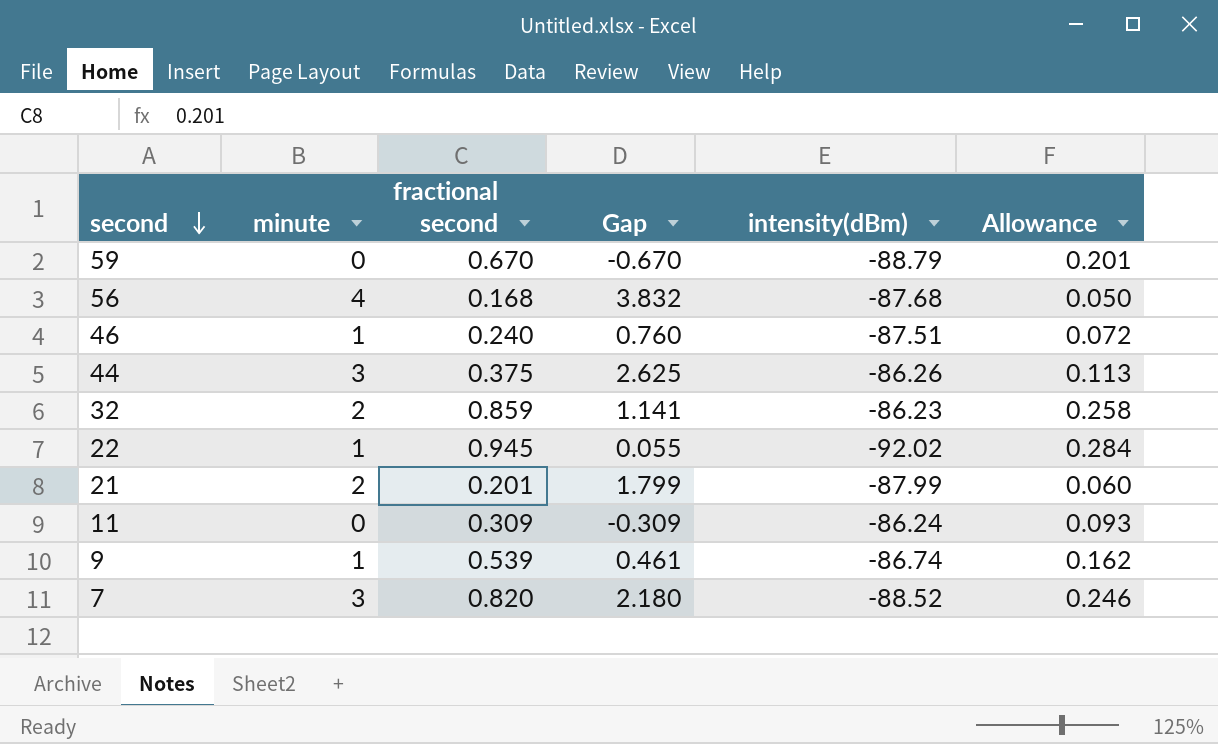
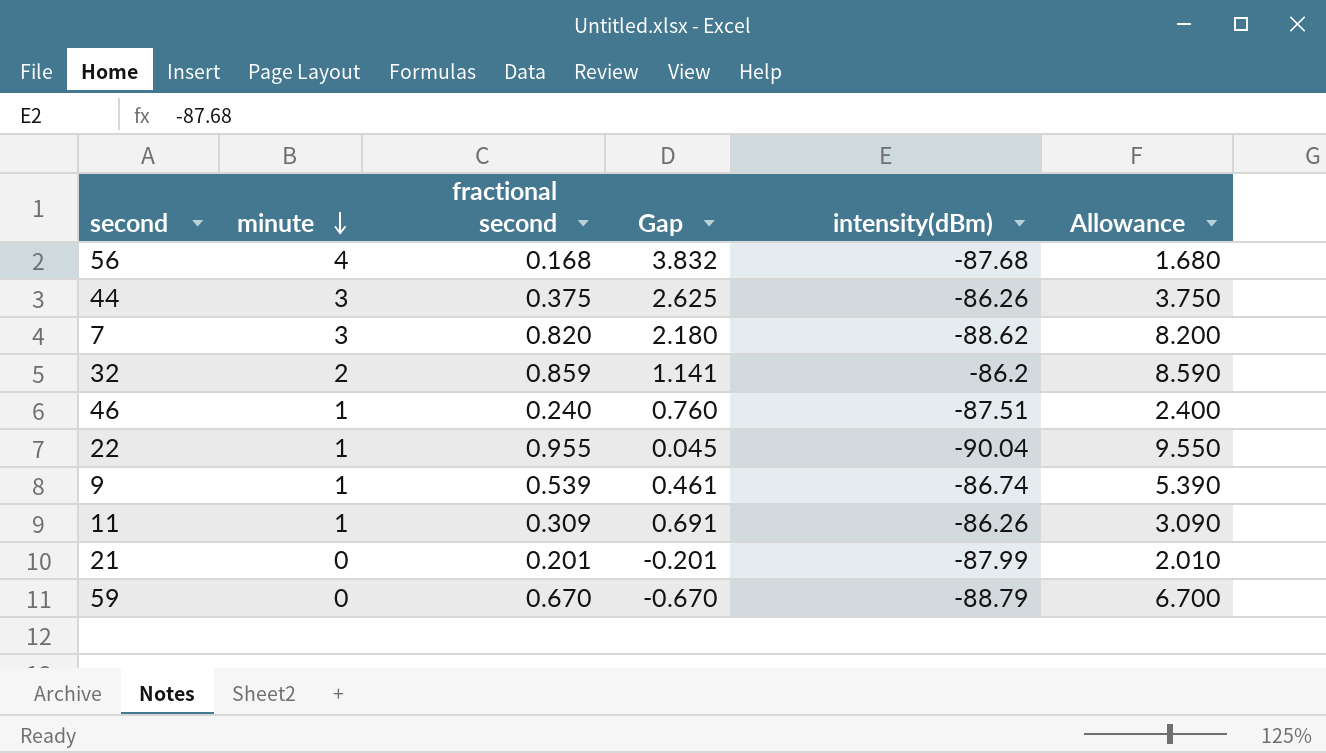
row order: second descending -> minute descending
column Allowance | formula: [fractional second] * 0.3 -> [fractional second] * 10
7 | intensity(dBm): -88.52 -> -88.62
32 | intensity(dBm): -86.23 -> -86.2
22 | fractional second: 0.945 -> 0.955
22 | Gap: 0.055 -> 0.045
22 | intensity(dBm): -92.02 -> -90.04
11 | minute: 0 -> 1
11 | Gap: -0.309 -> 0.691
11 | intensity(dBm): -86.24 -> -86.26
21 | minute: 2 -> 0
21 | Gap: 1.799 -> -0.201

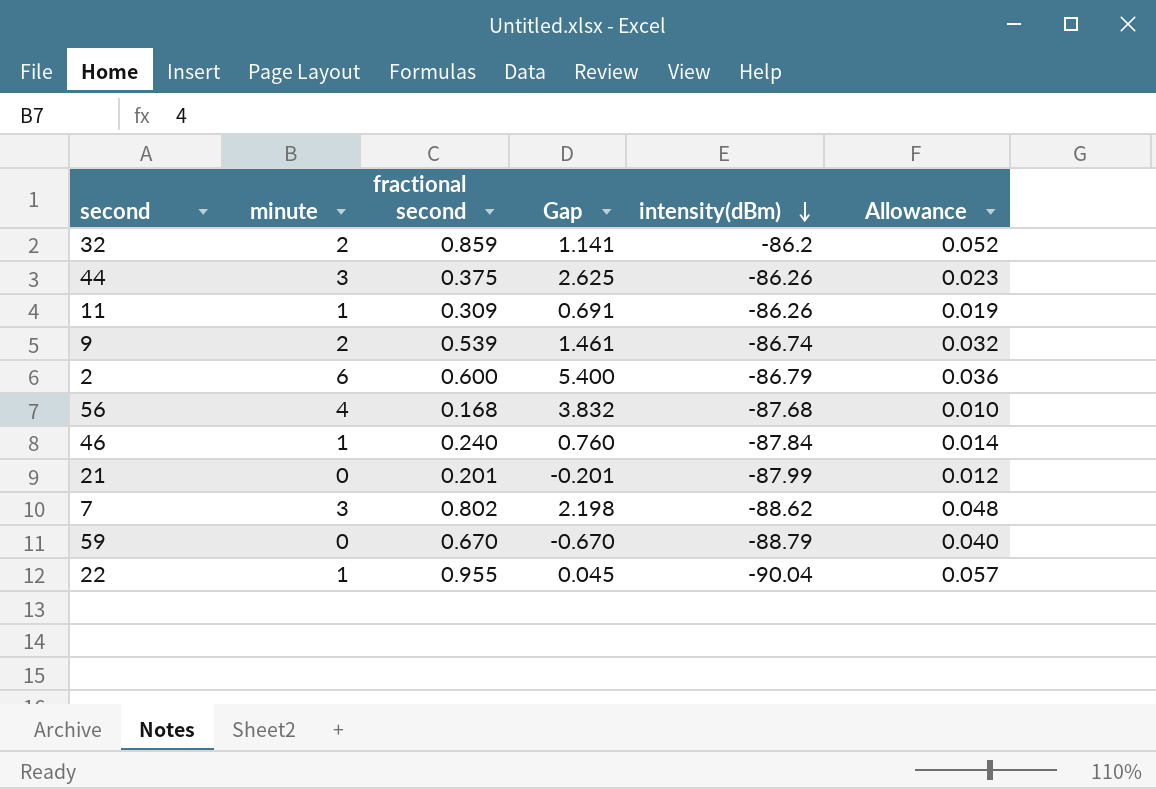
row order: minute descending -> intensity(dBm) descending
column Allowance | formula: [fractional second] * 10 -> [fractional second] * 0.06
9 | minute: 1 -> 2
9 | Gap: 0.461 -> 1.461
row 2: none -> 6 | 0.600 | 5.400 | -86.79 | 0.036
46 | intensity(dBm): -87.51 -> -87.84
7 | fractional second: 0.820 -> 0.802
7 | Gap: 2.180 -> 2.198

